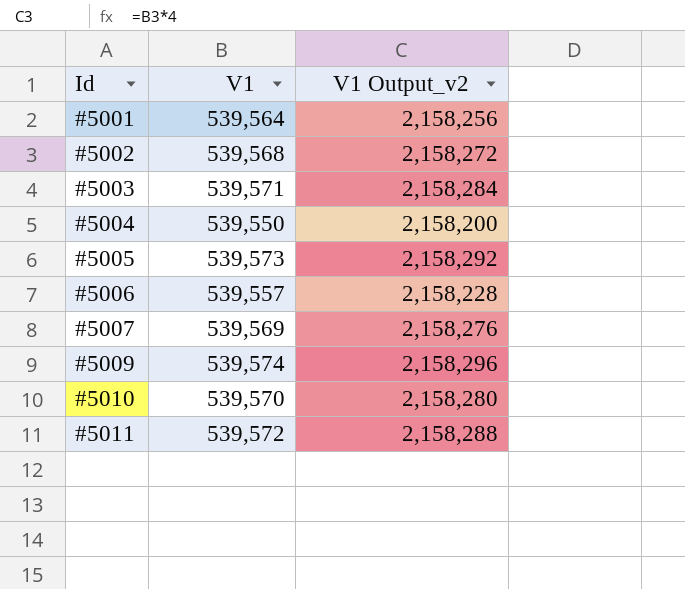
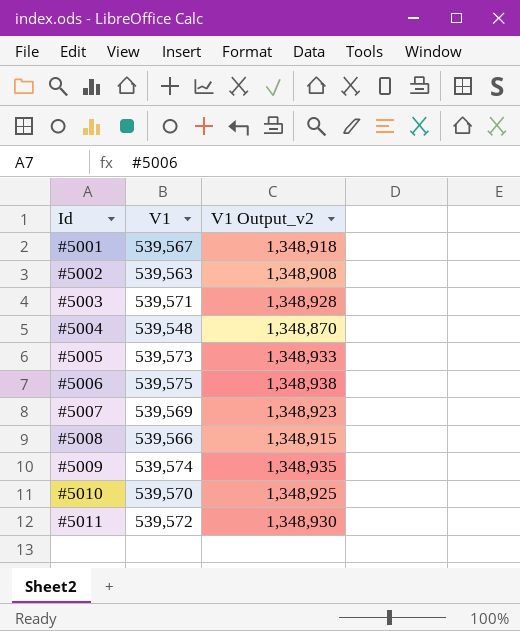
column V1 Output_v2 | formula: [V1] * 4 -> [V1] * 2.5
#5001 | V1: 539,564 -> 539,567
#5002 | V1: 539,568 -> 539,563
#5004 | V1: 539,550 -> 539,548
#5006 | V1: 539,557 -> 539,575
row #5008: none -> 539,566 | 1,348,915

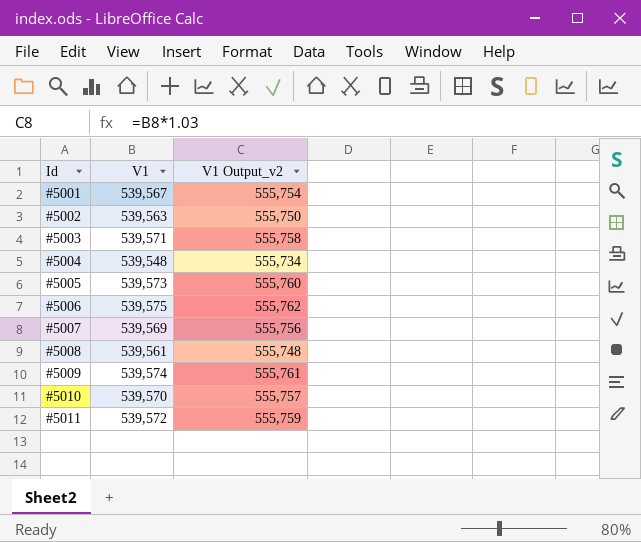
column V1 Output_v2 | formula: [V1] * 2.5 -> [V1] * 1.03
#5008 | V1: 539,566 -> 539,561

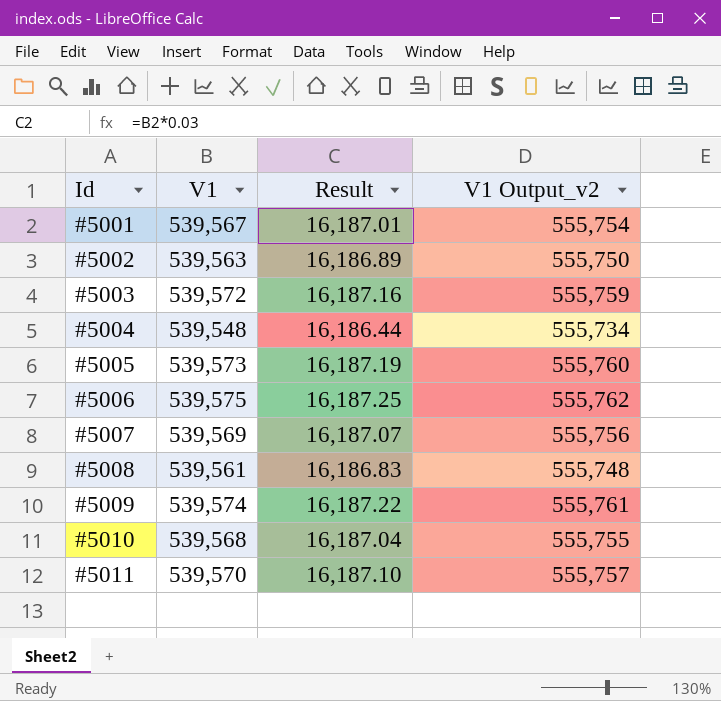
column Result | formula: none -> [V1] * 0.03
#5003 | V1: 539,571 -> 539,572
#5003 | V1 Output_v2: 555,758 -> 555,759
#5010 | V1: 539,570 -> 539,568
#5010 | V1 Output_v2: 555,757 -> 555,755
#5011 | V1: 539,572 -> 539,570
#5011 | V1 Output_v2: 555,759 -> 555,757

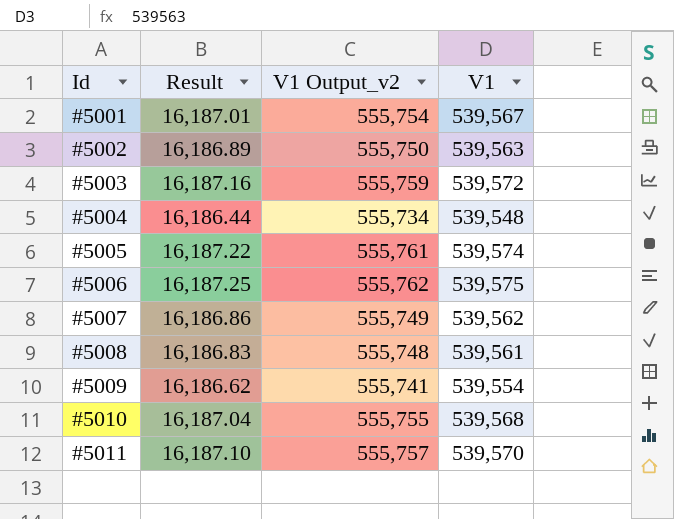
column V1 | position: 2 -> 4
#5005 | Result: 16,187.19 -> 16,187.22
#5005 | V1 Output_v2: 555,760 -> 555,761
#5005 | V1: 539,573 -> 539,574
#5007 | Result: 16,187.07 -> 16,186.86
#5007 | V1 Output_v2: 555,756 -> 555,749
#5007 | V1: 539,569 -> 539,562
#5009 | Result: 16,187.22 -> 16,186.62
#5009 | V1 Output_v2: 555,761 -> 555,741
#5009 | V1: 539,574 -> 539,554

